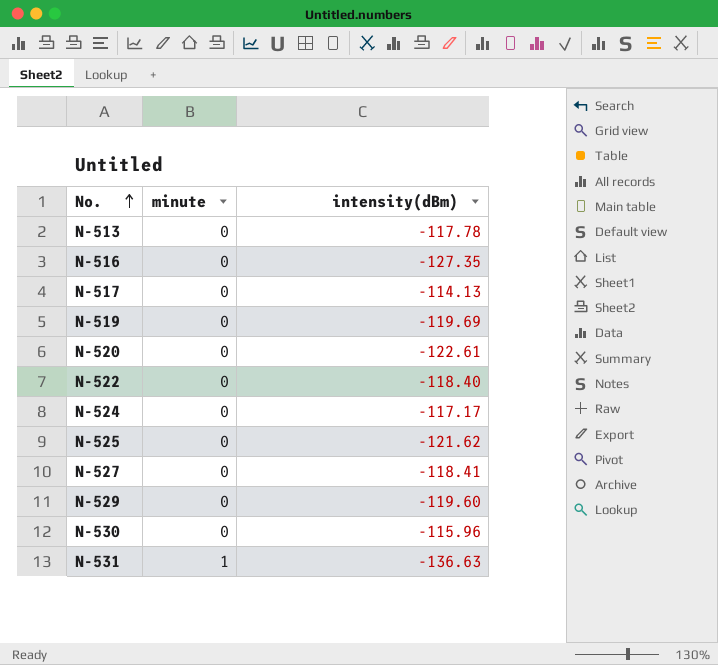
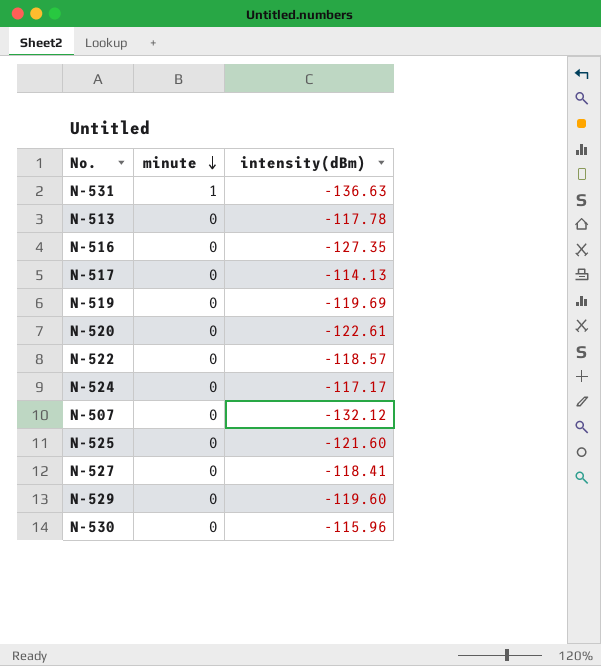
row order: No. ascending -> minute descending
N-522 | intensity(dBm): -118.40 -> -118.57
row N-507: none -> 0 | -132.12
N-525 | intensity(dBm): -121.62 -> -121.60

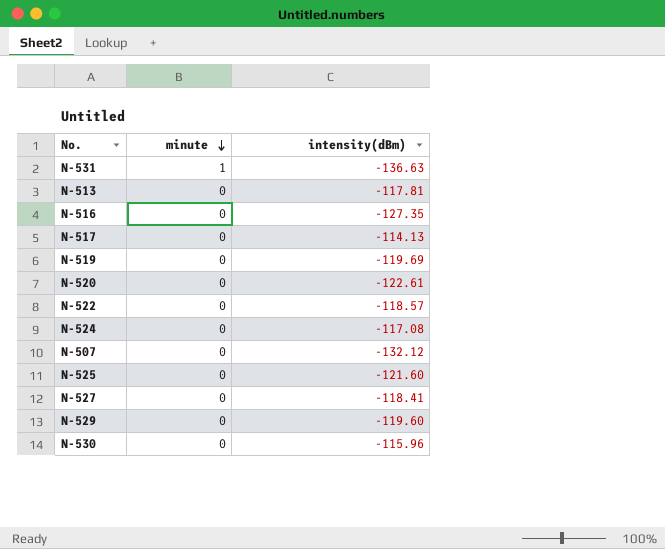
N-513 | intensity(dBm): -117.78 -> -117.81
N-524 | intensity(dBm): -117.17 -> -117.08

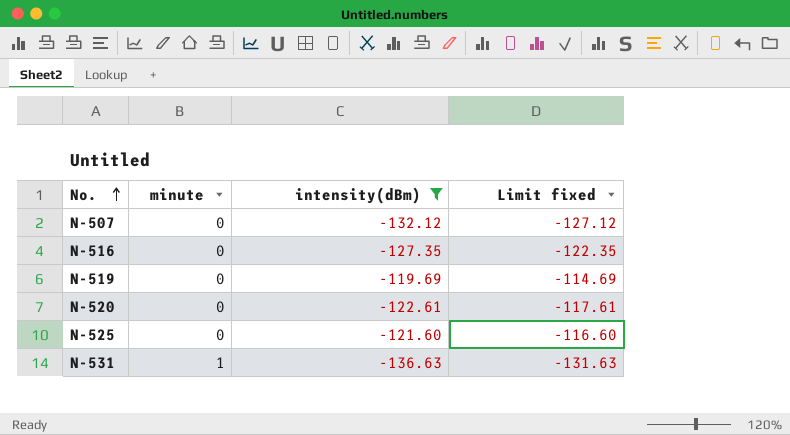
filter: none -> intensity(dBm) <= -119.69
row order: minute descending -> No. ascending
column Limit fixed | formula: none -> [intensity(dBm)] + 5

